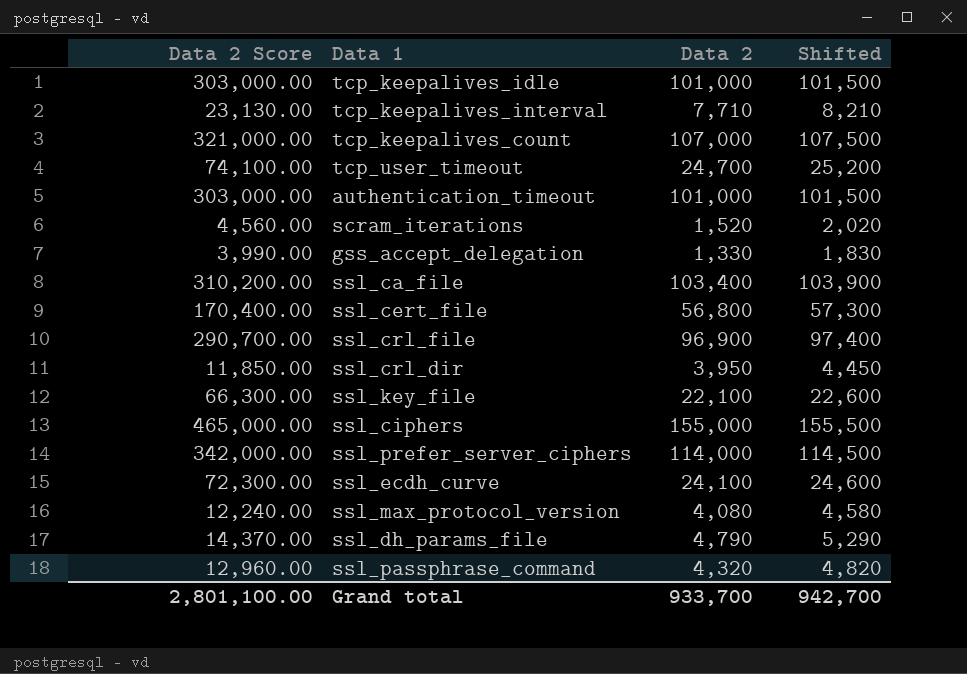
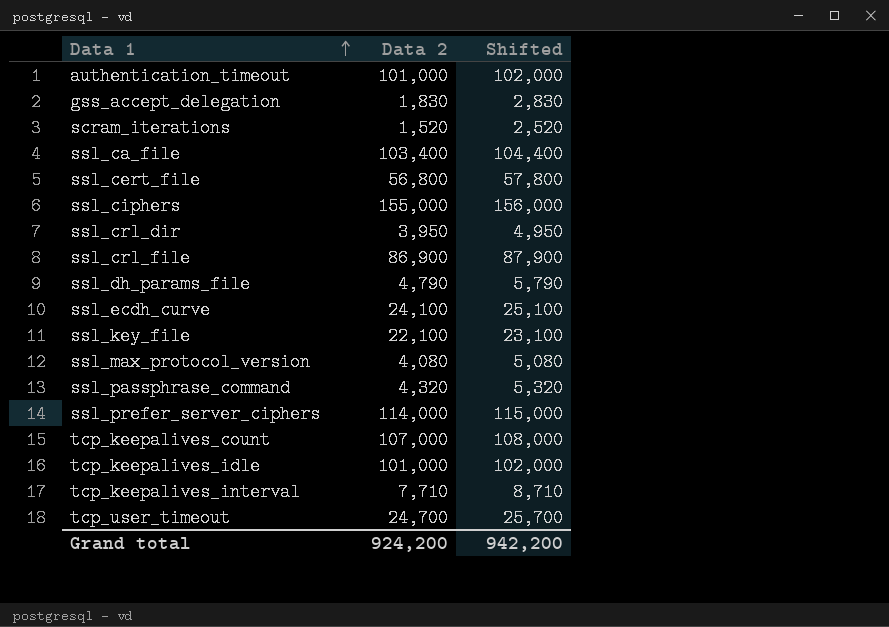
row order: none -> Data 1 ascending
column Data 2 Score | formula: [Data 2] * 3 -> none
column Shifted | formula: [Data 2] + 500 -> [Data 2] + 1000
gss_accept_delegation | Data 2: 1,330 -> 1,830
ssl_crl_file | Data 2: 96,900 -> 86,900
Grand total | Data 2: 933,700 -> 924,200
Grand total | Shifted: 942,700 -> 942,200

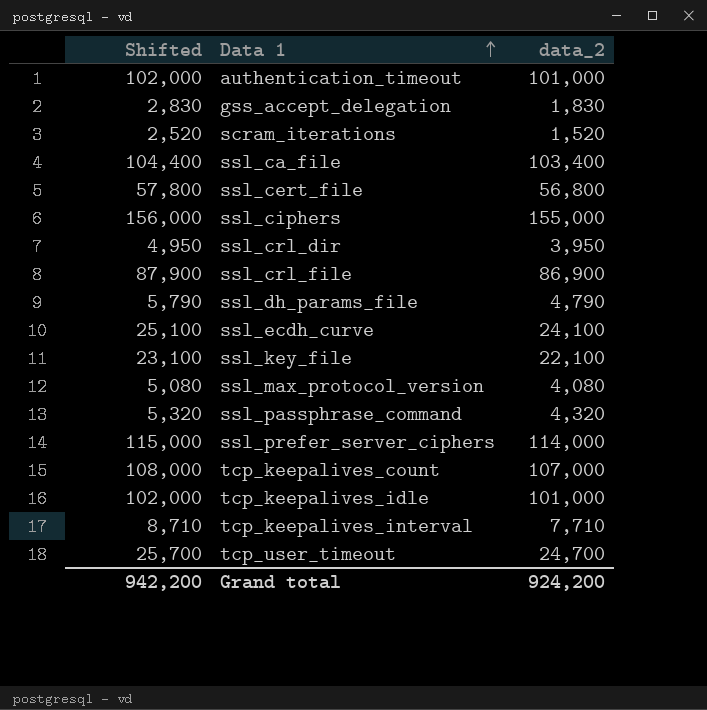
column Shifted | position: 3 -> 1
column name: Data 2 -> data_2

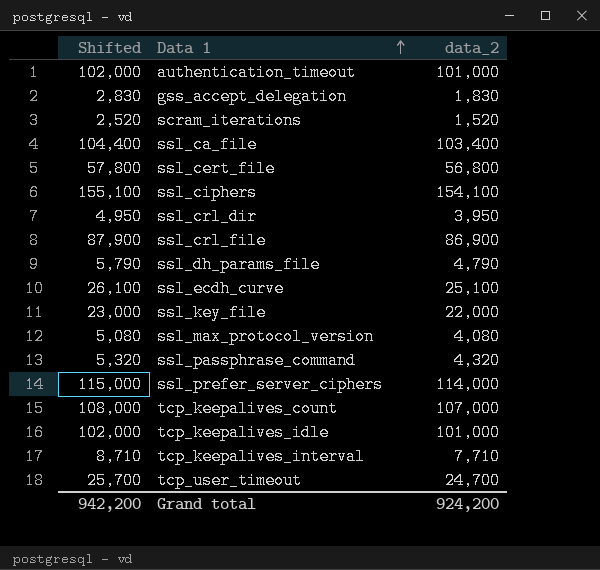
ssl_ciphers | Shifted: 156,000 -> 155,100
ssl_ciphers | data_2: 155,000 -> 154,100
ssl_ecdh_curve | Shifted: 25,100 -> 26,100
ssl_ecdh_curve | data_2: 24,100 -> 25,100
ssl_key_file | Shifted: 23,100 -> 23,000
ssl_key_file | data_2: 22,100 -> 22,000

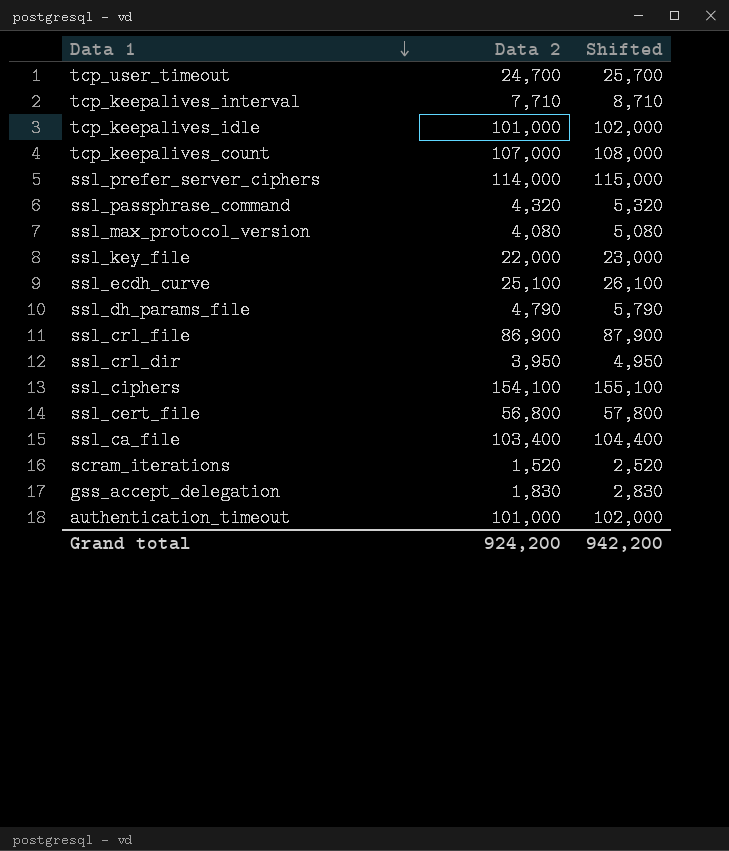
row order: Data 1 ascending -> Data 1 descending
column name: data_2 -> Data 2
column Shifted | position: 1 -> 3

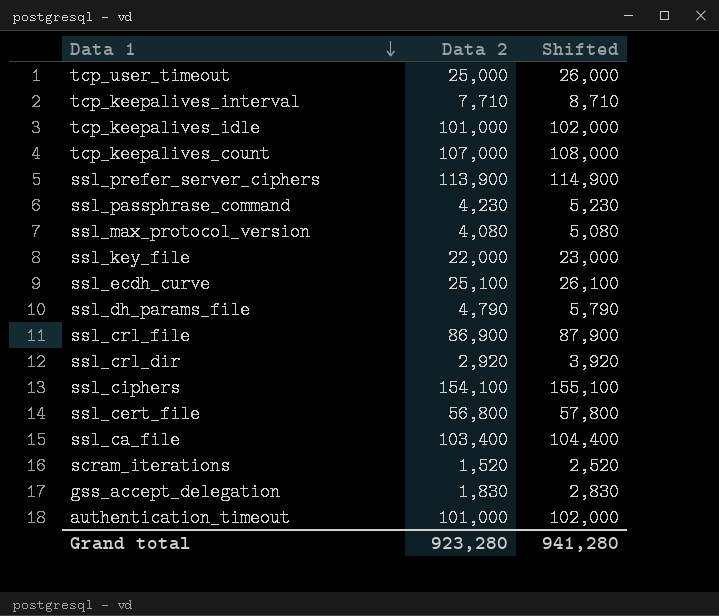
tcp_user_timeout | Data 2: 24,700 -> 25,000
tcp_user_timeout | Shifted: 25,700 -> 26,000
ssl_prefer_server_ciphers | Data 2: 114,000 -> 113,900
ssl_prefer_server_ciphers | Shifted: 115,000 -> 114,900
ssl_passphrase_command | Data 2: 4,320 -> 4,230
ssl_passphrase_command | Shifted: 5,320 -> 5,230
ssl_crl_dir | Data 2: 3,950 -> 2,920
ssl_crl_dir | Shifted: 4,950 -> 3,920
Grand total | Data 2: 924,200 -> 923,280
Grand total | Shifted: 942,200 -> 941,280

